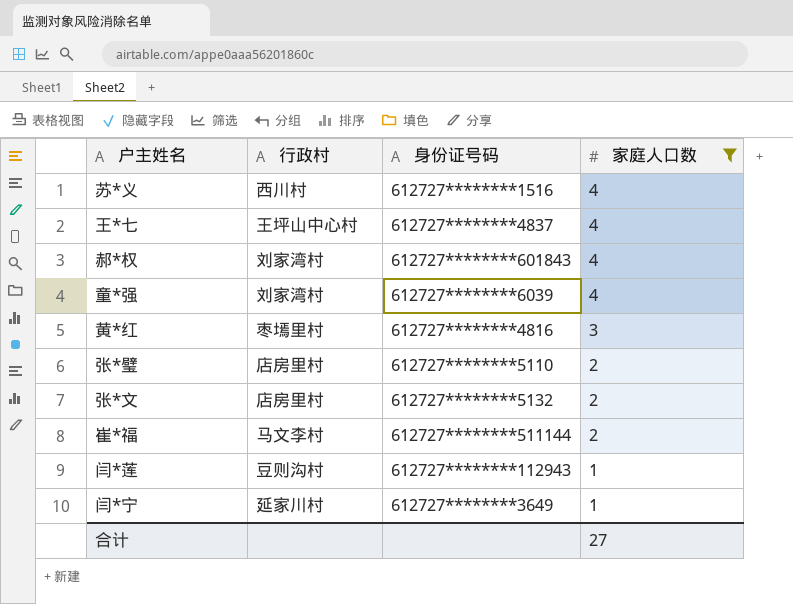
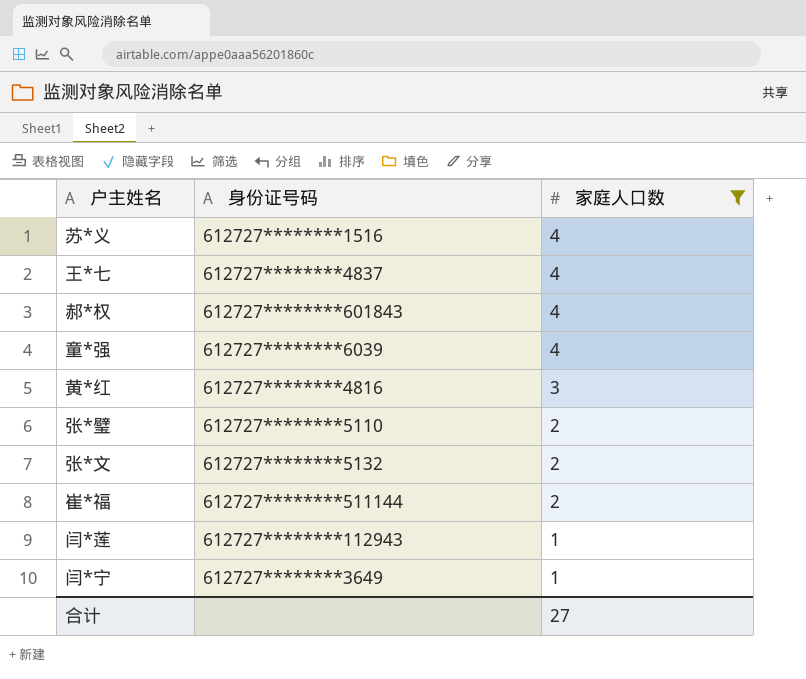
column 行政村 | position: 2 -> none

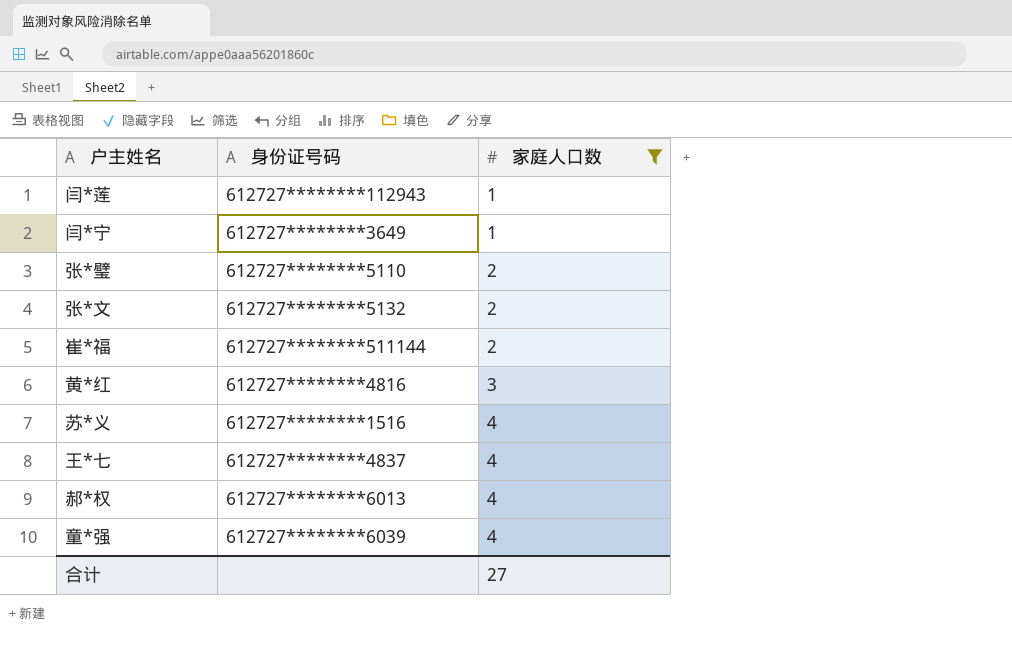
row order: 家庭人口数 descending -> 家庭人口数 ascending
郝*权 | 身份证号码: 612727********601843 -> 612727********6013

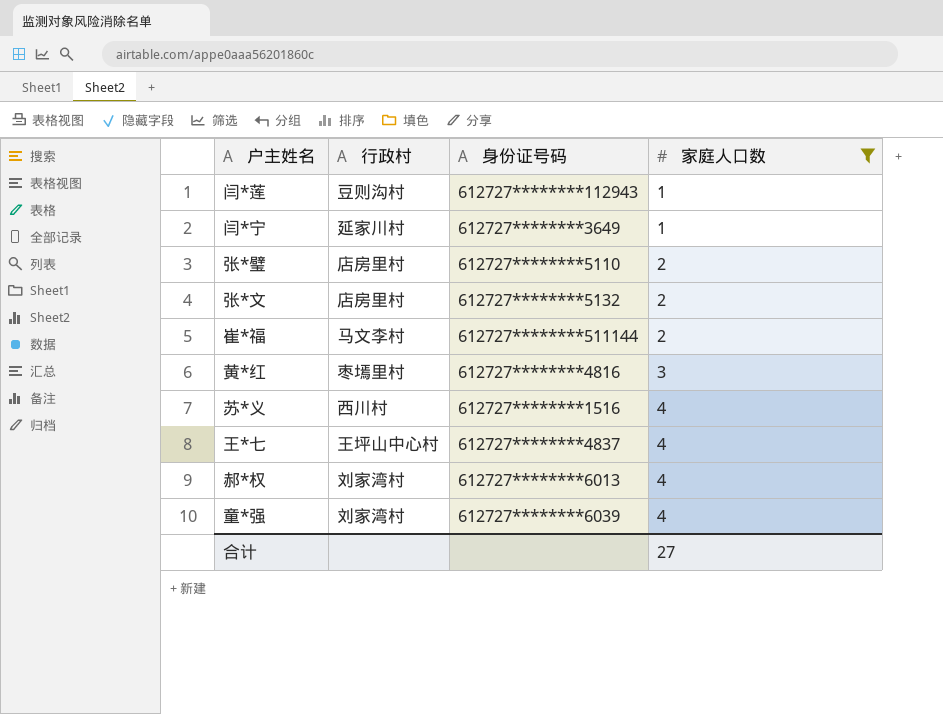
column 行政村 | position: none -> 2

